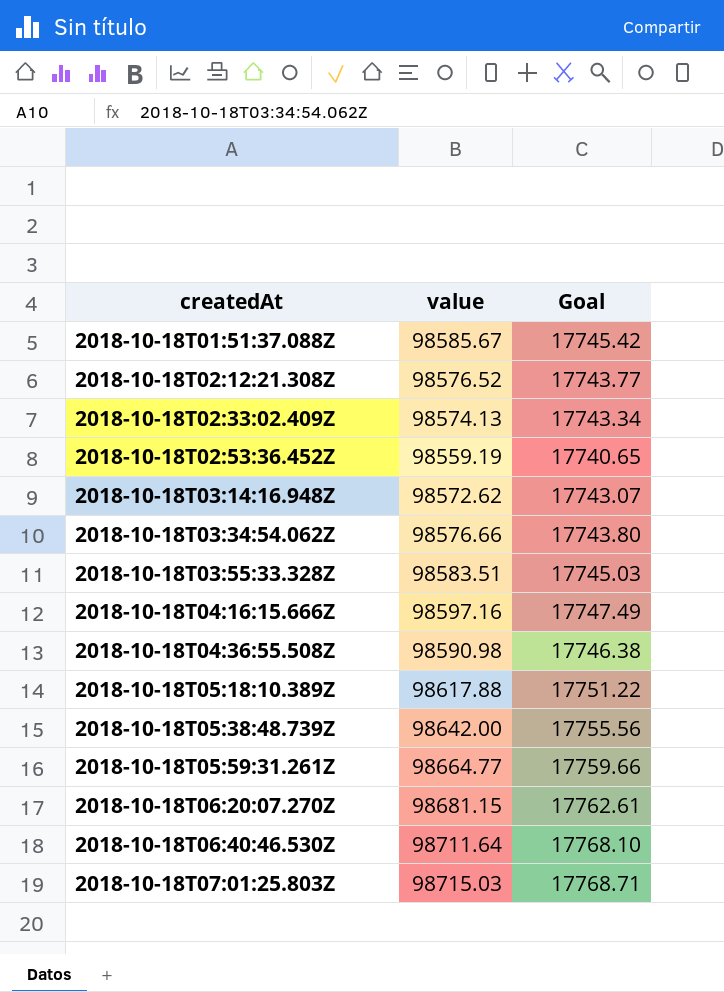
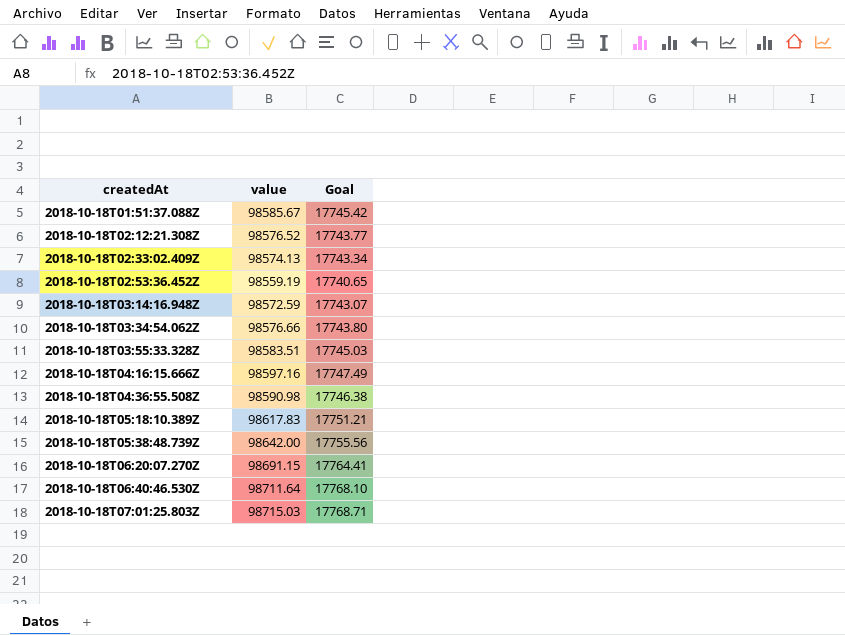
row 2018-10-18T05:59:31.261Z: 98664.77 | 17759.66 -> none
2018-10-18T03:14:16.948Z | value: 98572.62 -> 98572.59
2018-10-18T05:18:10.389Z | value: 98617.88 -> 98617.83
2018-10-18T05:18:10.389Z | Goal: 17751.22 -> 17751.21
2018-10-18T06:20:07.270Z | value: 98681.15 -> 98691.15
2018-10-18T06:20:07.270Z | Goal: 17762.61 -> 17764.41

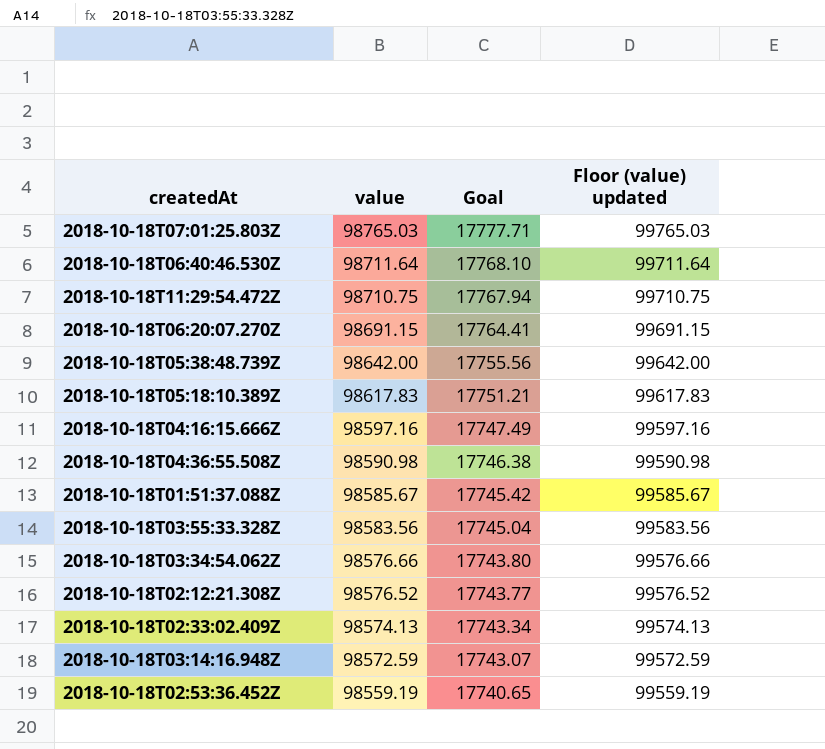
row order: createdAt ascending -> value descending
column Floor (value) updated | formula: none -> [value] + 1000
2018-10-18T07:01:25.803Z | value: 98715.03 -> 98765.03
2018-10-18T07:01:25.803Z | Goal: 17768.71 -> 17777.71
row 2018-10-18T11:29:54.472Z: none -> 98710.75 | 17767.94 | 99710.75
2018-10-18T03:55:33.328Z | value: 98583.51 -> 98583.56
2018-10-18T03:55:33.328Z | Goal: 17745.03 -> 17745.04

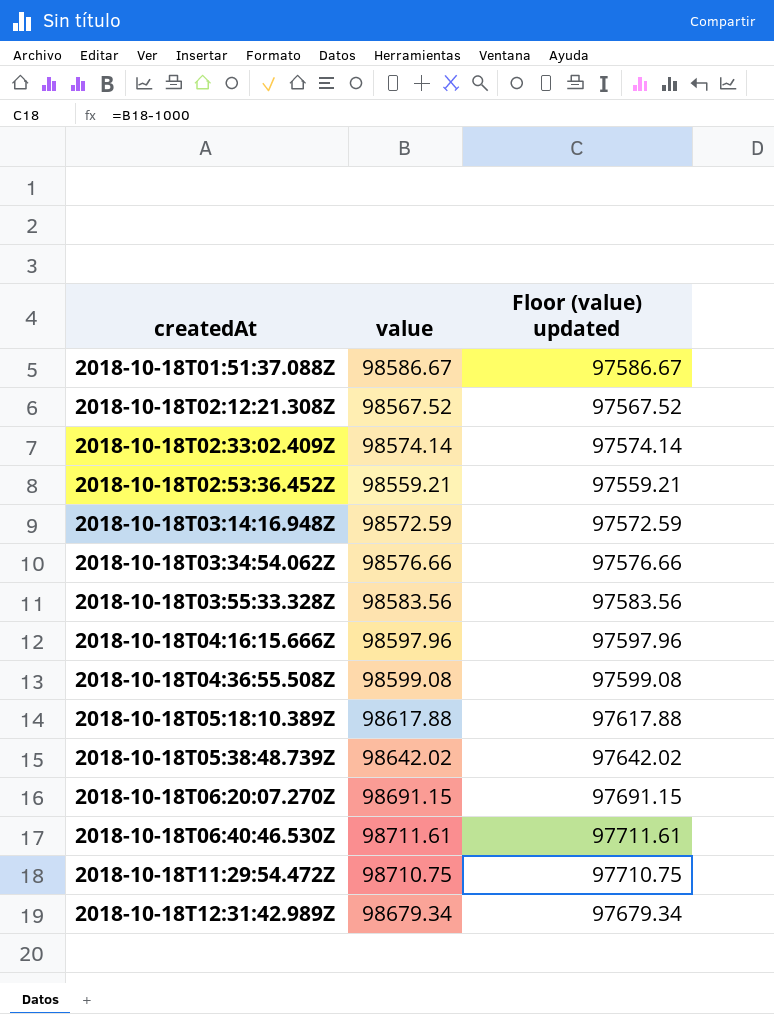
row order: value descending -> createdAt ascending
column Goal | formula: [value] * 0.18 -> none
column Floor (value) updated | formula: [value] + 1000 -> [value] - 1000
row 2018-10-18T07:01:25.803Z: 98765.03 | 17777.71 | 99765.03 -> none
2018-10-18T01:51:37.088Z | value: 98585.67 -> 98586.67
2018-10-18T02:12:21.308Z | value: 98576.52 -> 98567.52
2018-10-18T02:33:02.409Z | value: 98574.13 -> 98574.14
2018-10-18T02:53:36.452Z | value: 98559.19 -> 98559.21
2018-10-18T04:16:15.666Z | value: 98597.16 -> 98597.96
2018-10-18T04:36:55.508Z | value: 98590.98 -> 98599.08
2018-10-18T05:18:10.389Z | value: 98617.83 -> 98617.88
2018-10-18T05:38:48.739Z | value: 98642.00 -> 98642.02
2018-10-18T06:40:46.530Z | value: 98711.64 -> 98711.61
row 2018-10-18T12:31:42.989Z: none -> 98679.34 | 97679.34

